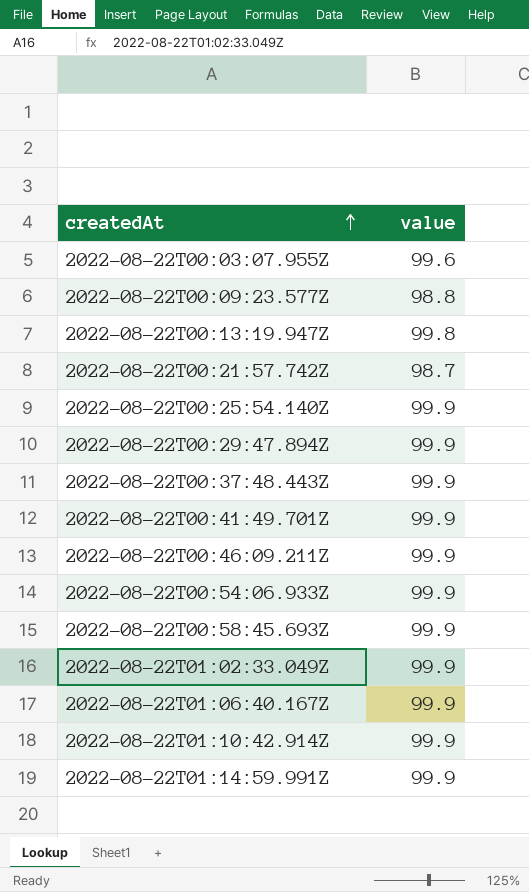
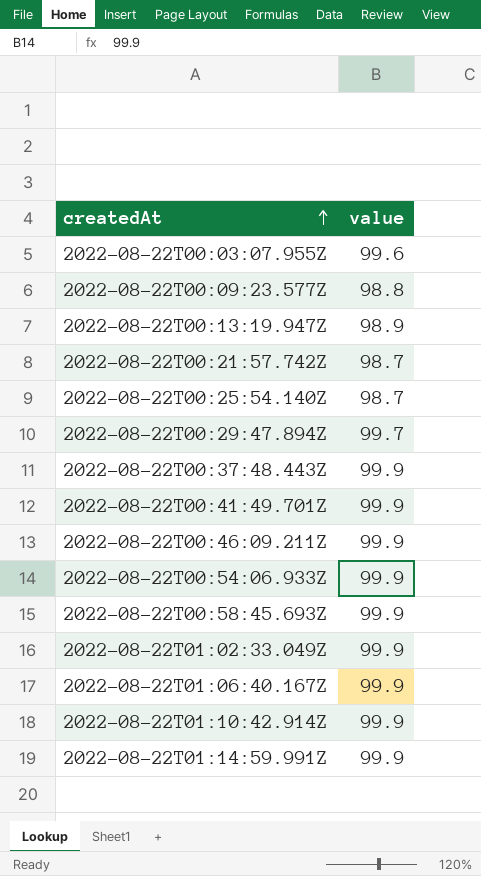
2022-08-22T00:13:19.947Z | value: 99.8 -> 98.9
2022-08-22T00:25:54.140Z | value: 99.9 -> 98.7
2022-08-22T00:29:47.894Z | value: 99.9 -> 99.7

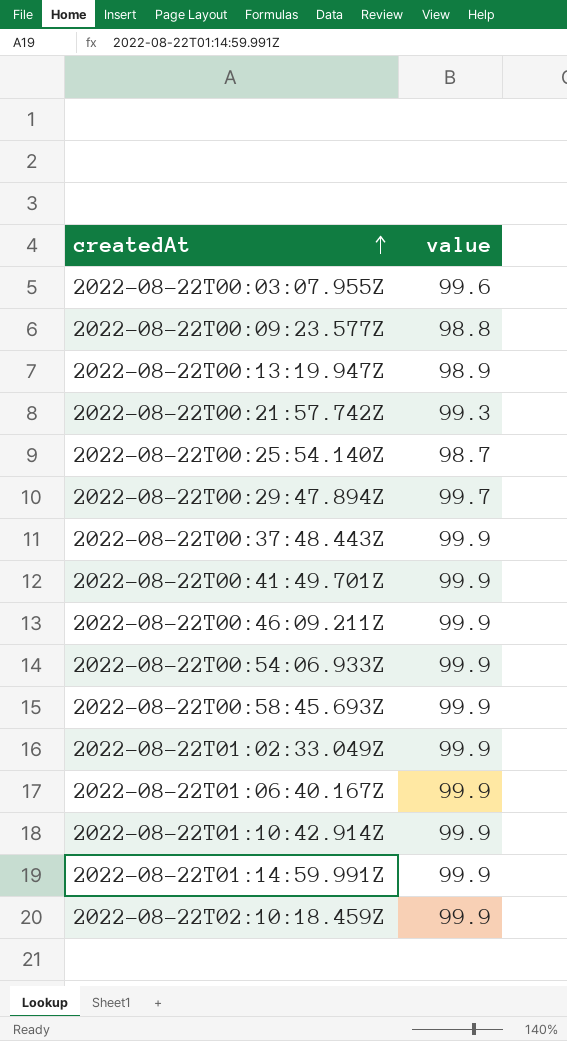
2022-08-22T00:21:57.742Z | value: 98.7 -> 99.3
row 2022-08-22T02:10:18.459Z: none -> 99.9

